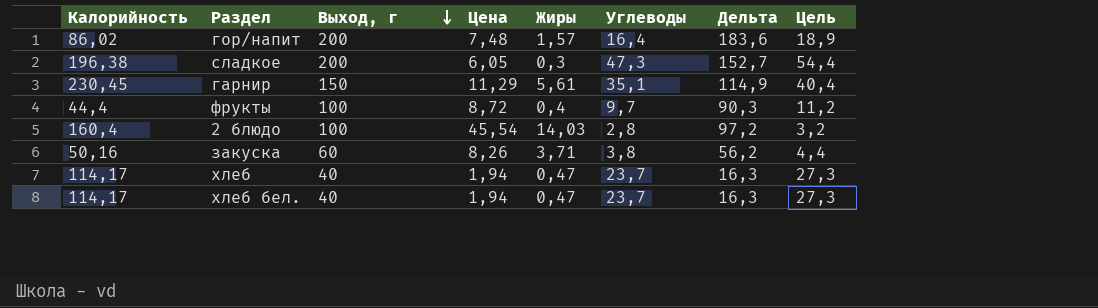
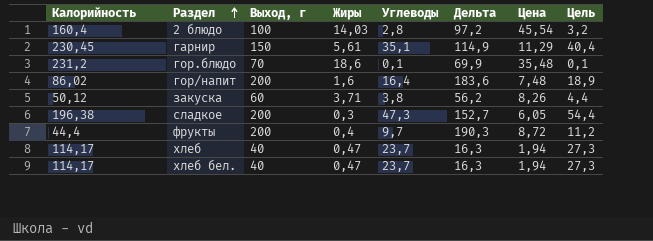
row order: Выход, г descending -> Раздел ascending
column Цена | position: 4 -> 7
row гор.блюдо: none -> 231,2 | 70 | 18,6 | 0,1 | 69,9 | 35,48 | 0,1
гор/напит | Жиры: 1,57 -> 1,6
закуска | Калорийность: 50,16 -> 50,12
фрукты | Выход, г: 100 -> 200
фрукты | Дельта: 90,3 -> 190,3

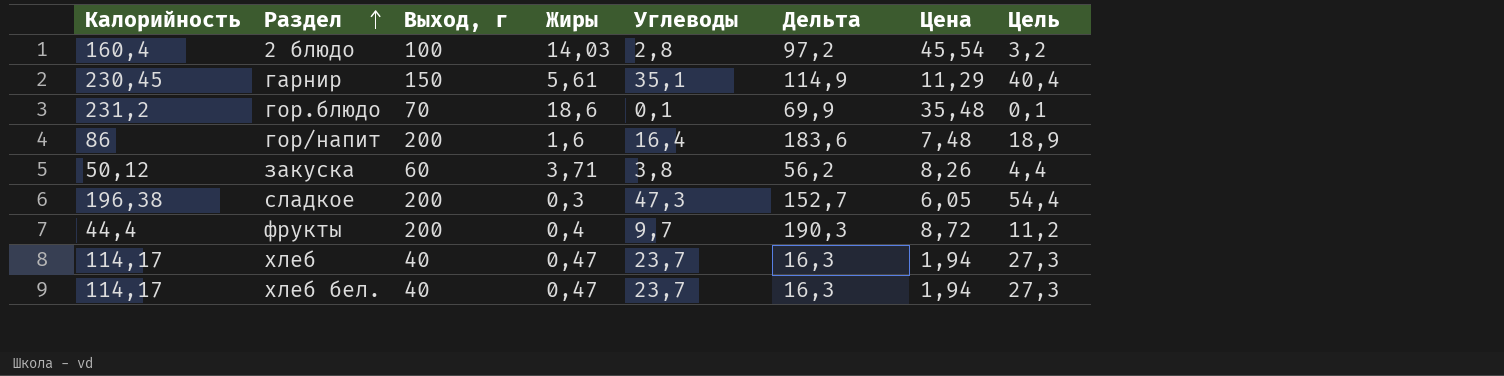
гор/напит | Калорийность: 86,02 -> 86

